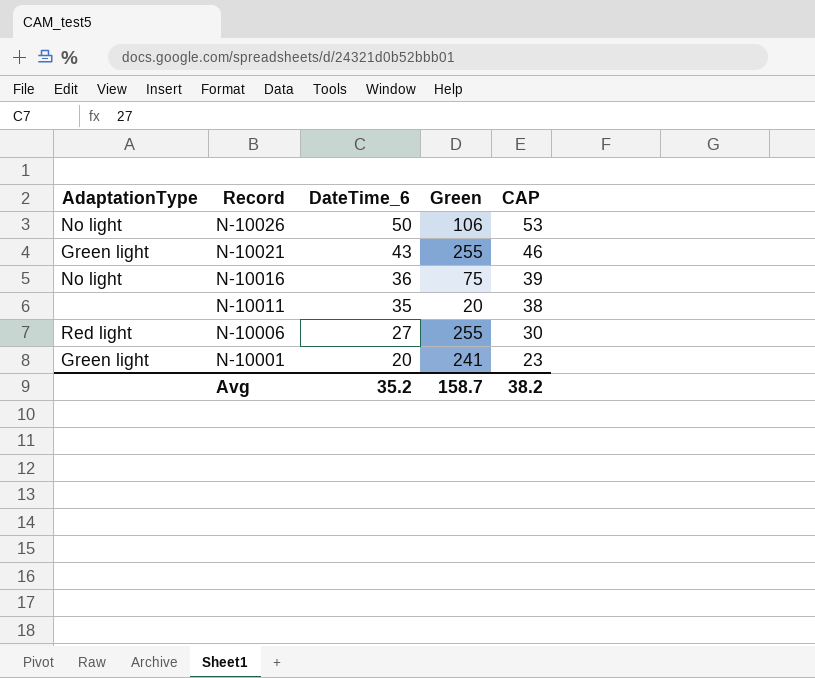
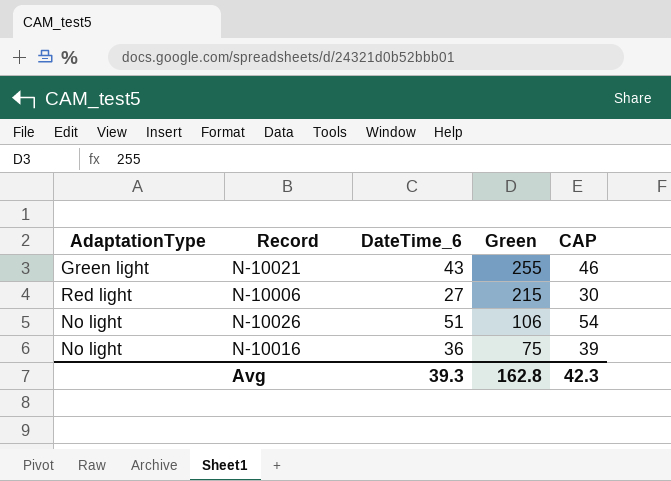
row order: Record descending -> Green descending
row N-10011: none | 35 | 20 | 38 -> none
row N-10001: Green light | 20 | 241 | 23 -> none
N-10006 | Green: 255 -> 215
N-10026 | DateTime_6: 50 -> 51
N-10026 | CAP: 53 -> 54
Avg | DateTime_6: 35.2 -> 39.3
Avg | Green: 158.7 -> 162.8
Avg | CAP: 38.2 -> 42.3

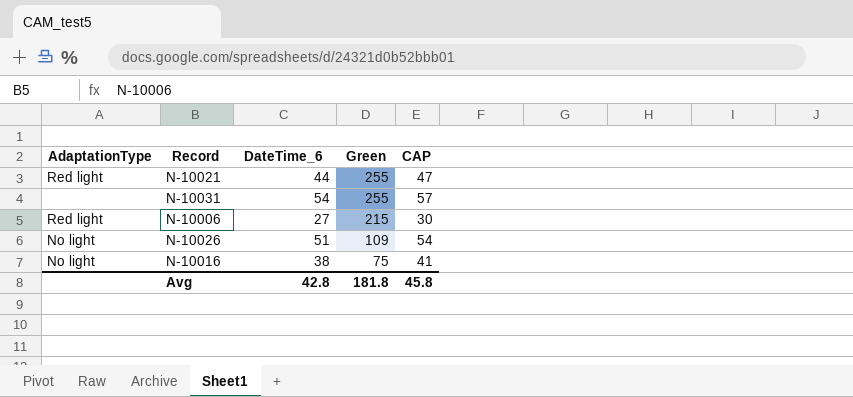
N-10021 | AdaptationType: Green light -> Red light
N-10021 | DateTime_6: 43 -> 44
N-10021 | CAP: 46 -> 47
row N-10031: none -> none | 54 | 255 | 57
N-10026 | Green: 106 -> 109
N-10016 | DateTime_6: 36 -> 38
N-10016 | CAP: 39 -> 41
Avg | DateTime_6: 39.3 -> 42.8
Avg | Green: 162.8 -> 181.8
Avg | CAP: 42.3 -> 45.8

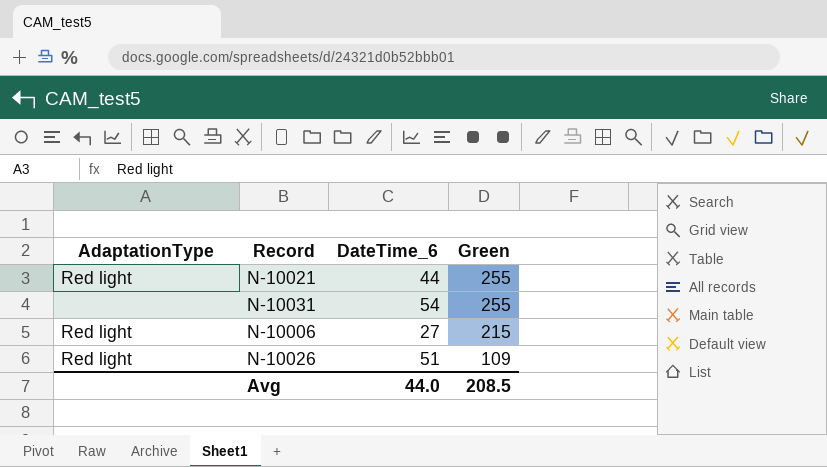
column CAP | formula: [DateTime_6] + 3 -> none
row N-10016: No light | 38 | 75 | 41 -> none
N-10026 | AdaptationType: No light -> Red light
Avg | DateTime_6: 42.8 -> 44.0
Avg | Green: 181.8 -> 208.5

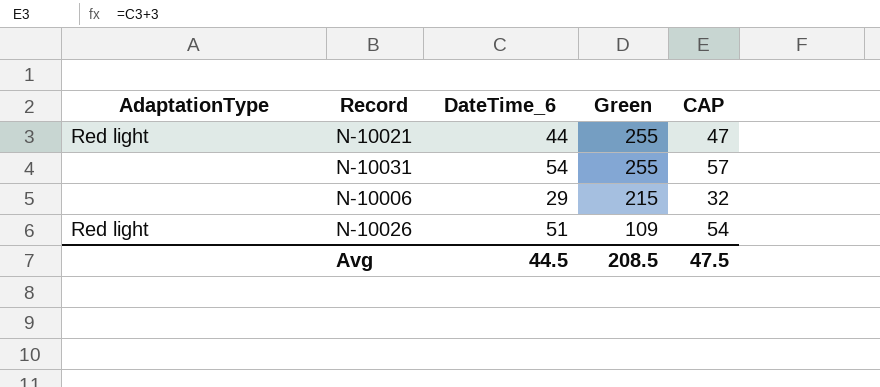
column CAP | formula: none -> [DateTime_6] + 3
N-10006 | AdaptationType: Red light -> none
N-10006 | DateTime_6: 27 -> 29
Avg | DateTime_6: 44.0 -> 44.5

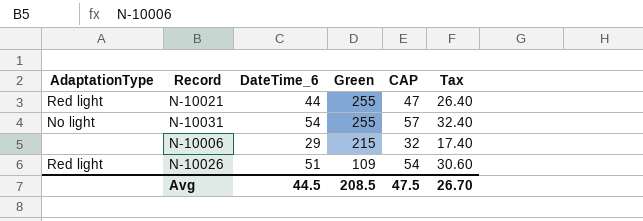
column Tax | formula: none -> [DateTime_6] * 0.6
N-10031 | AdaptationType: none -> No light

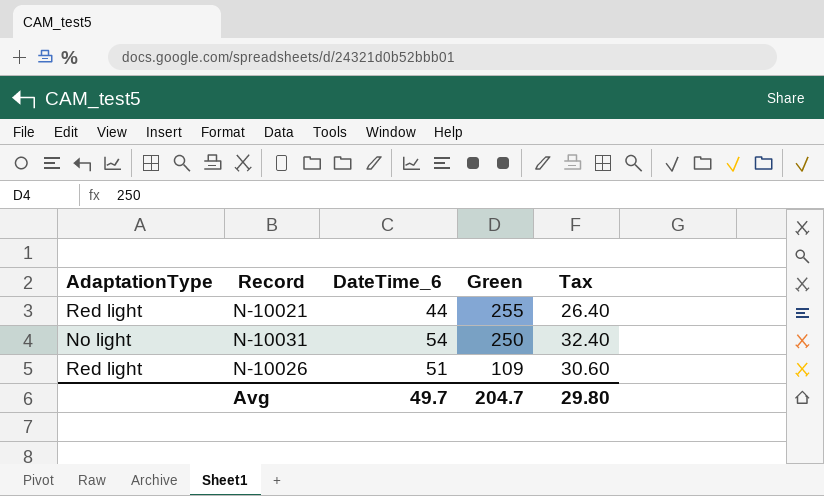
column CAP | formula: [DateTime_6] + 3 -> none
row N-10006: none | 29 | 215 | 32 | 17.40 -> none
N-10031 | Green: 255 -> 250
Avg | DateTime_6: 44.5 -> 49.7
Avg | Green: 208.5 -> 204.7
Avg | Tax: 26.70 -> 29.80

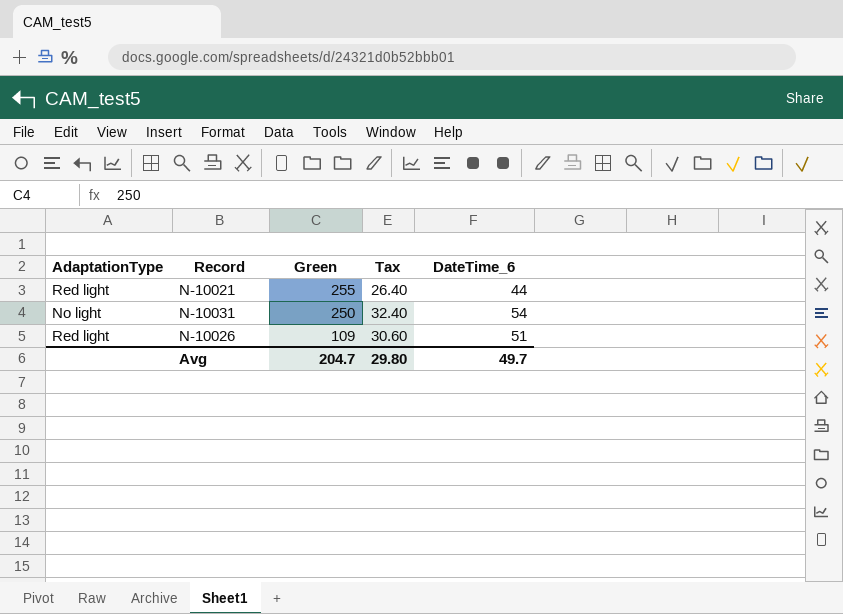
column DateTime_6 | position: 3 -> 5

